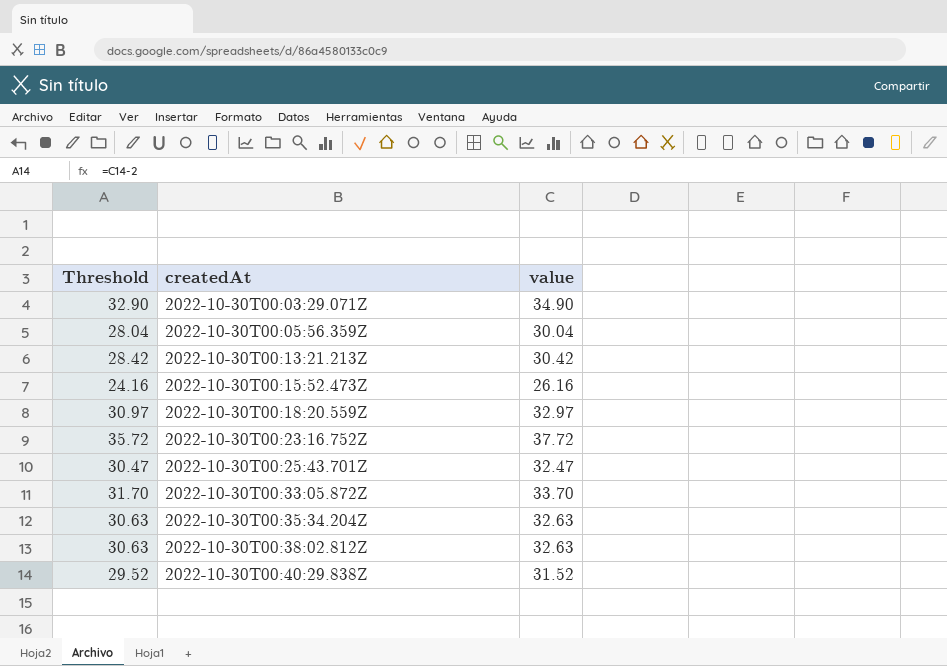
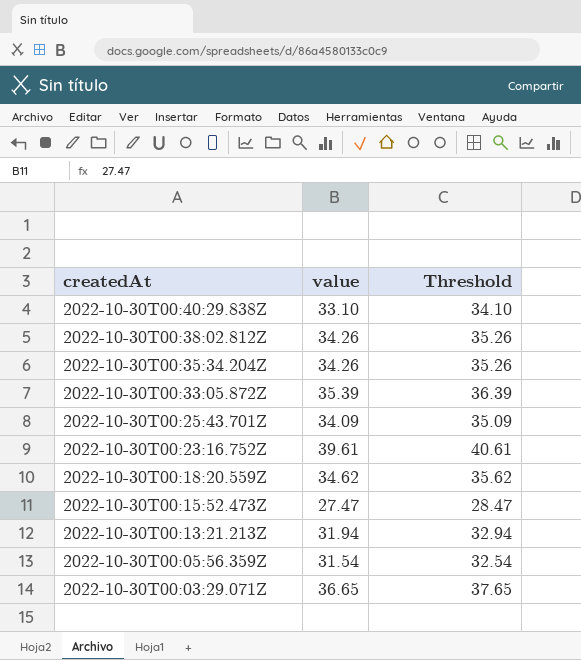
row order: createdAt ascending -> createdAt descending
column Threshold | formula: [value] - 2 -> [value] + 1
column Threshold | position: 1 -> 3
2022-10-30T00:40:29.838Z | value: 31.52 -> 33.10
2022-10-30T00:38:02.812Z | value: 32.63 -> 34.26
2022-10-30T00:35:34.204Z | value: 32.63 -> 34.26
2022-10-30T00:33:05.872Z | value: 33.70 -> 35.39
2022-10-30T00:25:43.701Z | value: 32.47 -> 34.09
2022-10-30T00:23:16.752Z | value: 37.72 -> 39.61
2022-10-30T00:18:20.559Z | value: 32.97 -> 34.62
2022-10-30T00:15:52.473Z | value: 26.16 -> 27.47
2022-10-30T00:13:21.213Z | value: 30.42 -> 31.94
2022-10-30T00:05:56.359Z | value: 30.04 -> 31.54
2022-10-30T00:03:29.071Z | value: 34.90 -> 36.65

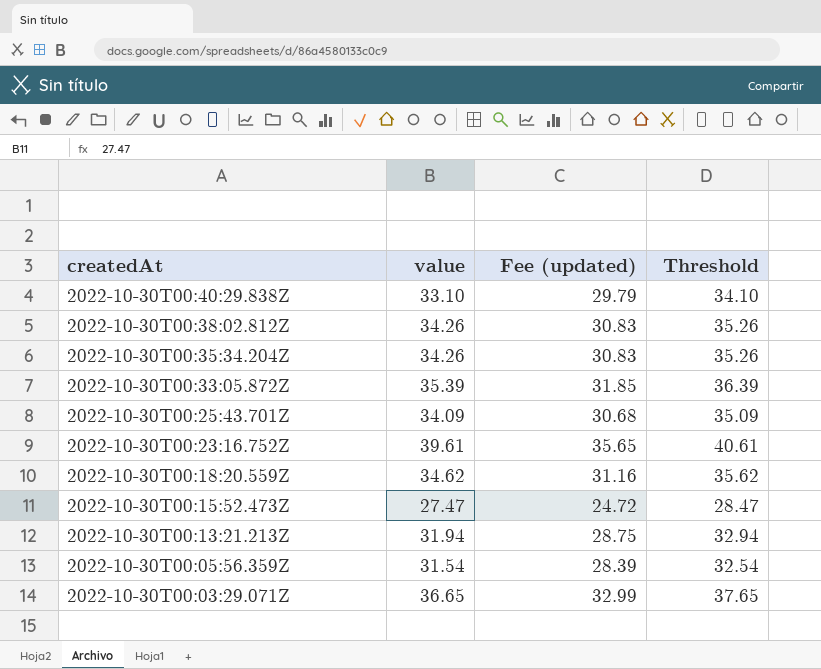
column Fee (updated) | formula: none -> [value] * 0.9

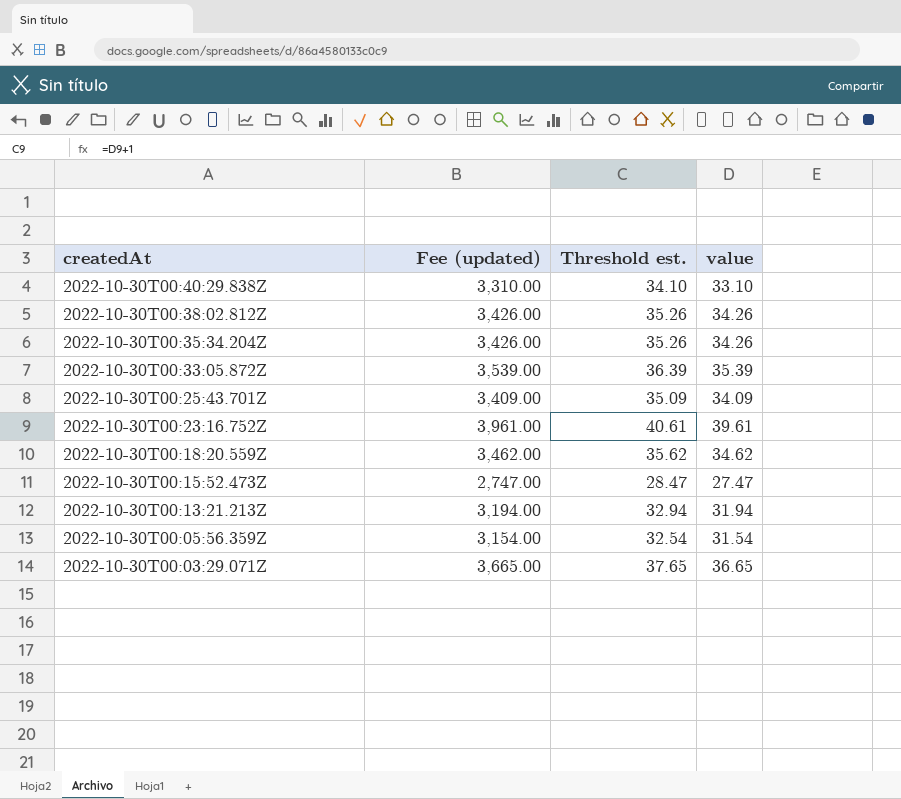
column Fee (updated) | formula: [value] * 0.9 -> [value] * 100
column name: Threshold -> Threshold est.
column value | position: 2 -> 4

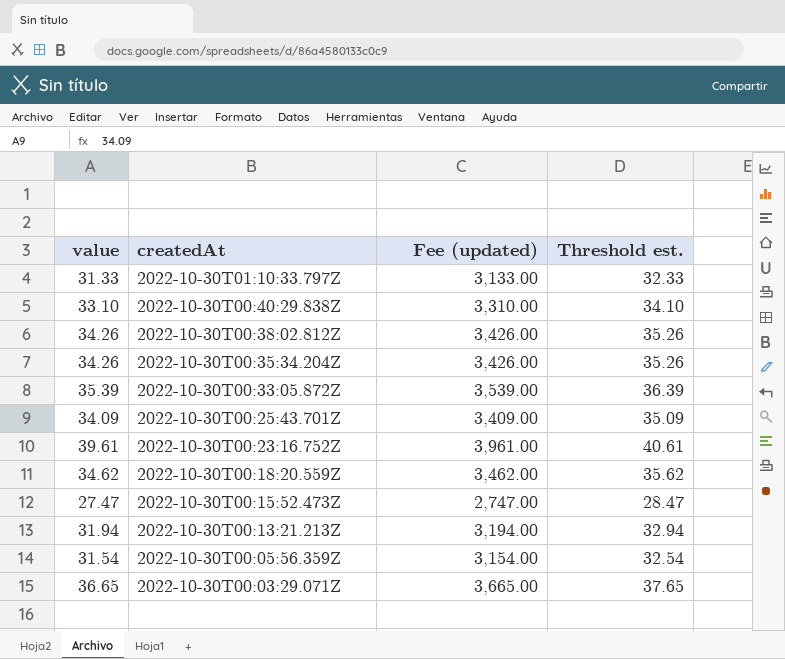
column value | position: 4 -> 1
row 2022-10-30T01:10:33.797Z: none -> 31.33 | 3,133.00 | 32.33

